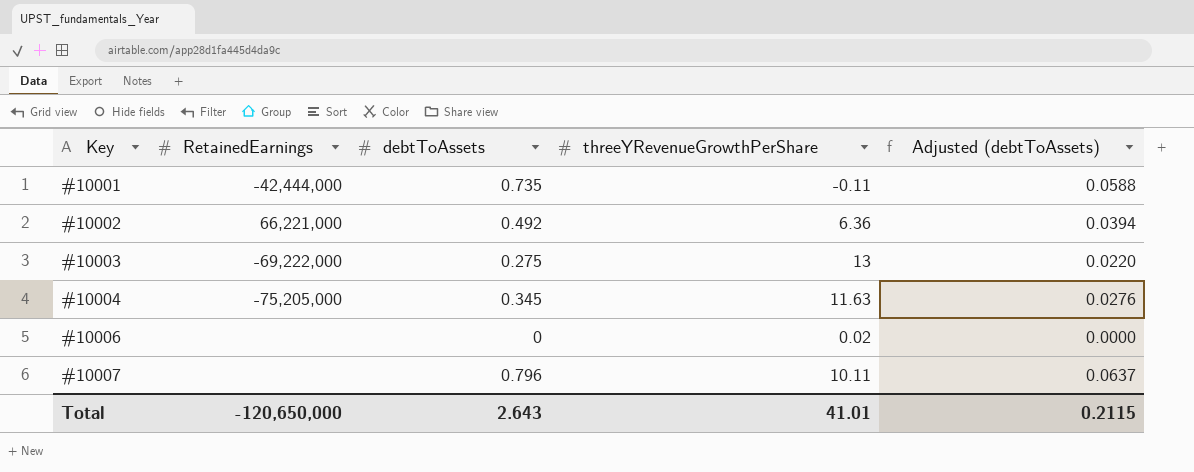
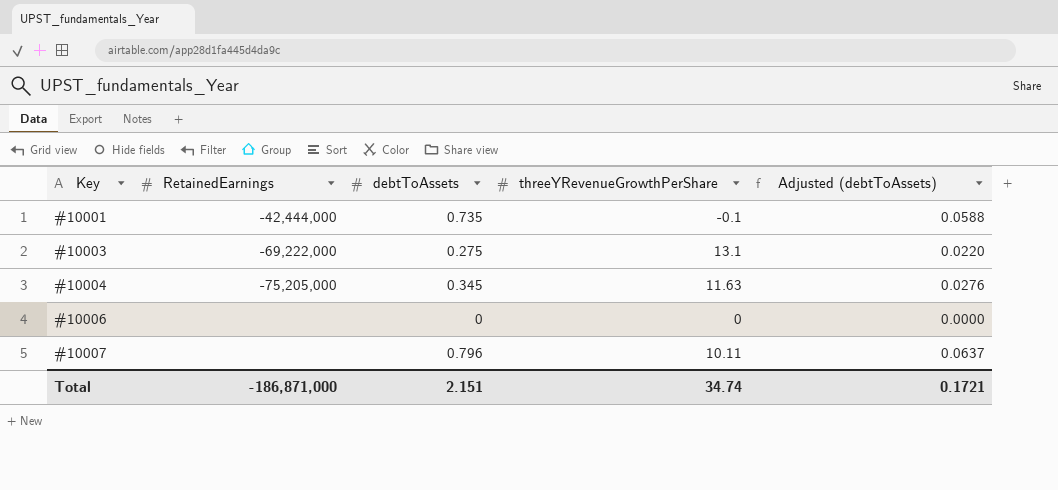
row #10002: 66,221,000 | 0.492 | 6.36 | 0.0394 -> none
#10001 | threeYRevenueGrowthPerShare: -0.11 -> -0.1
#10003 | threeYRevenueGrowthPerShare: 13 -> 13.1
#10006 | threeYRevenueGrowthPerShare: 0.02 -> 0
Total | RetainedEarnings: -120,650,000 -> -186,871,000
Total | debtToAssets: 2.643 -> 2.151
Total | threeYRevenueGrowthPerShare: 41.01 -> 34.74
Total | Adjusted (debtToAssets): 0.2115 -> 0.1721

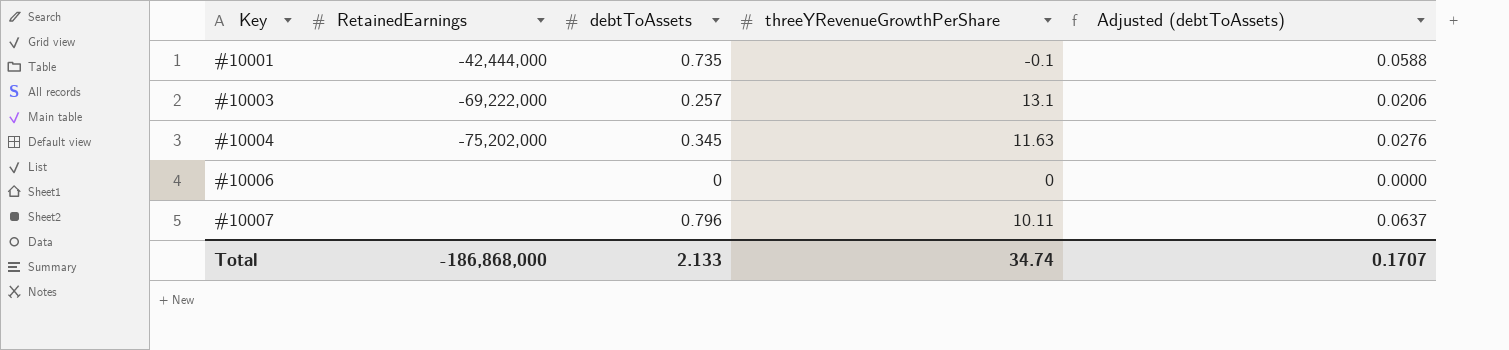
#10003 | debtToAssets: 0.275 -> 0.257
#10003 | Adjusted (debtToAssets): 0.0220 -> 0.0206
#10004 | RetainedEarnings: -75,205,000 -> -75,202,000
Total | RetainedEarnings: -186,871,000 -> -186,868,000
Total | debtToAssets: 2.151 -> 2.133
Total | Adjusted (debtToAssets): 0.1721 -> 0.1707

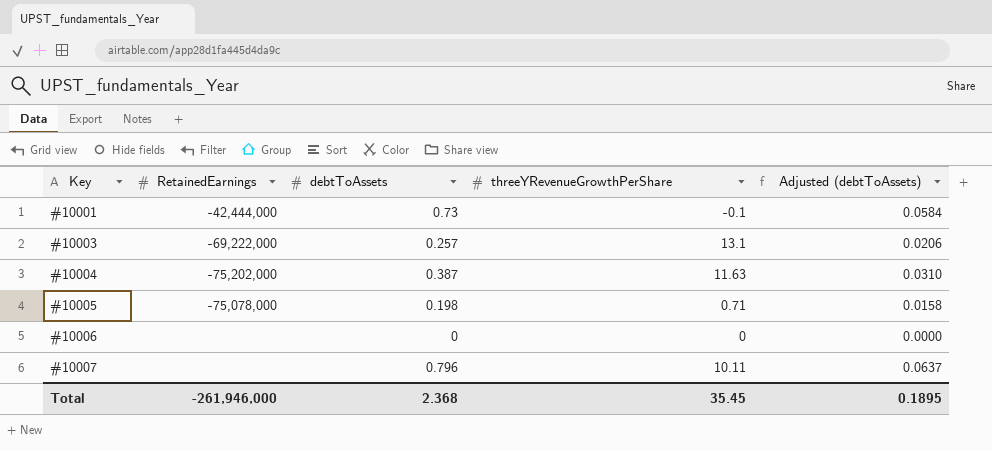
#10001 | debtToAssets: 0.735 -> 0.73
#10001 | Adjusted (debtToAssets): 0.0588 -> 0.0584
#10004 | debtToAssets: 0.345 -> 0.387
#10004 | Adjusted (debtToAssets): 0.0276 -> 0.0310
row #10005: none -> -75,078,000 | 0.198 | 0.71 | 0.0158
Total | RetainedEarnings: -186,868,000 -> -261,946,000
Total | debtToAssets: 2.133 -> 2.368
Total | threeYRevenueGrowthPerShare: 34.74 -> 35.45
Total | Adjusted (debtToAssets): 0.1707 -> 0.1895

